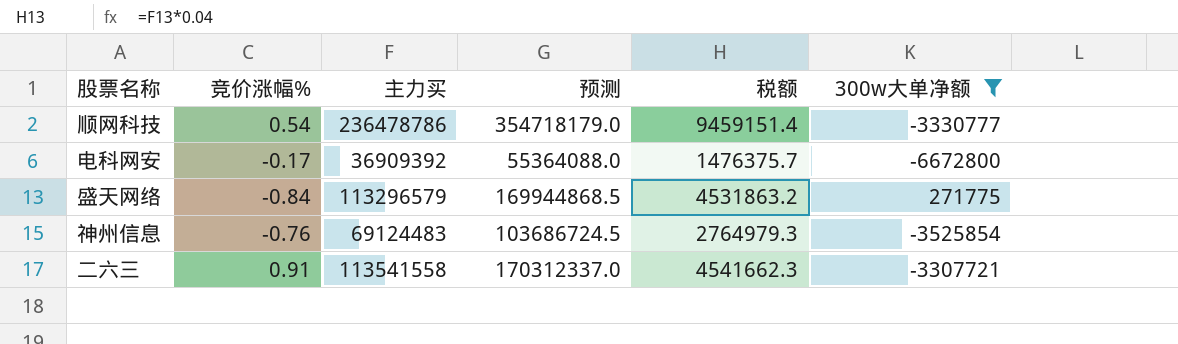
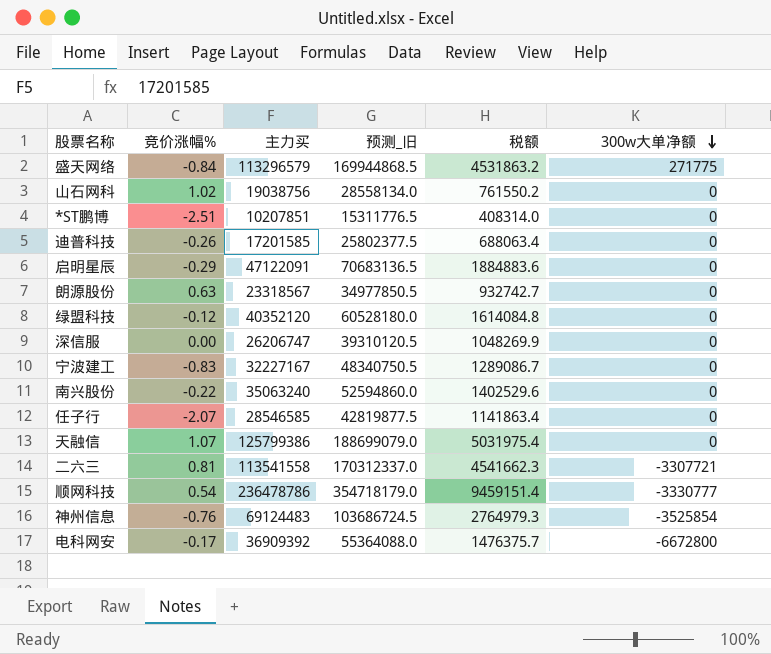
filter: 300w大单净额 != 0 -> none
row order: none -> 300w大单净额 descending
column name: 预测 -> 预测_旧
二六三 | 竞价涨幅%: 0.91 -> 0.81

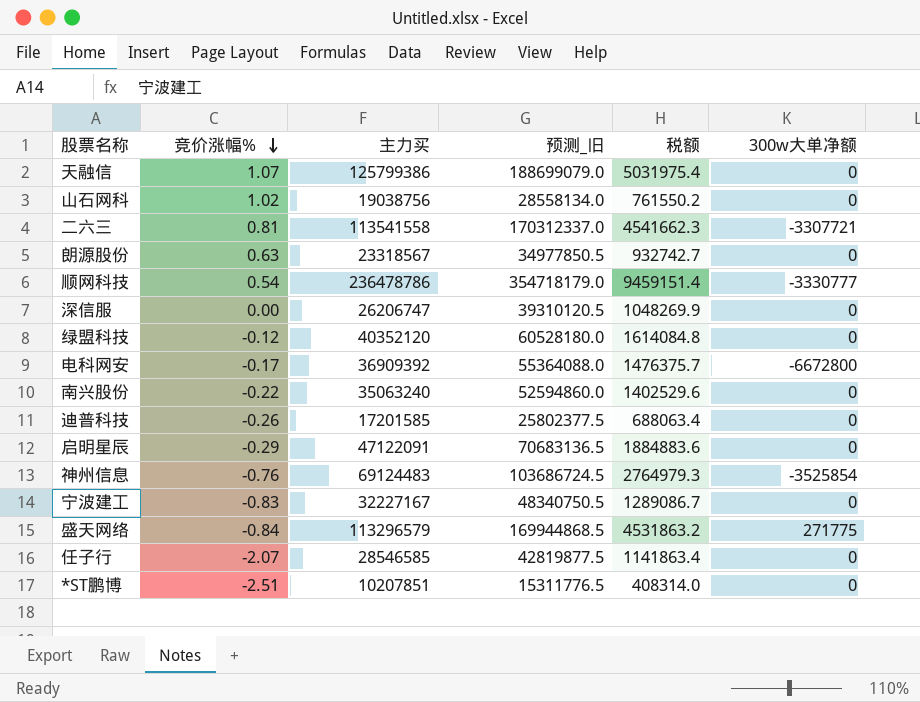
row order: 300w大单净额 descending -> 竞价涨幅% descending

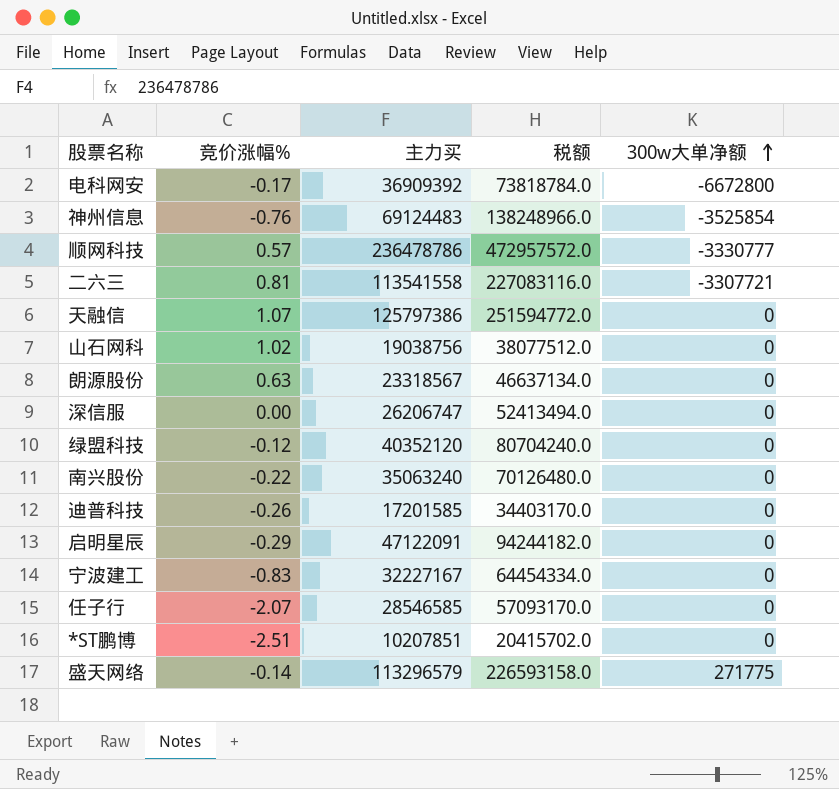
row order: 竞价涨幅% descending -> 300w大单净额 ascending
column 预测_旧 | formula: [主力买] * 1.5 -> none
column 税额 | formula: [主力买] * 0.04 -> [主力买] * 2
顺网科技 | 竞价涨幅%: 0.54 -> 0.57
天融信 | 主力买: 125799386 -> 125797386
盛天网络 | 竞价涨幅%: -0.84 -> -0.14

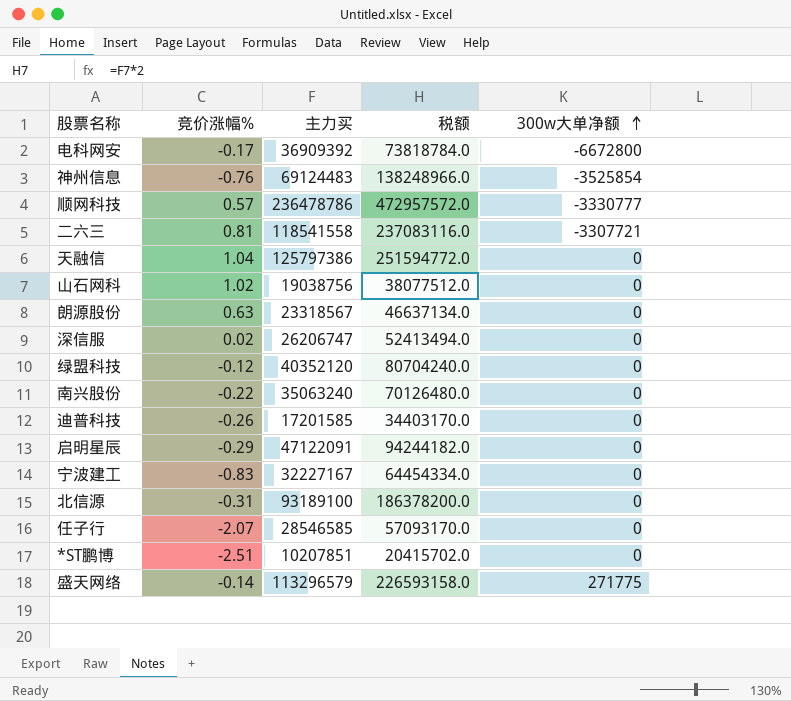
二六三 | 主力买: 113541558 -> 118541558
二六三 | 税额: 227083116.0 -> 237083116.0
天融信 | 竞价涨幅%: 1.07 -> 1.04
深信服 | 竞价涨幅%: 0.00 -> 0.02
row 北信源: none -> -0.31 | 93189100 | 186378200.0 | 0

